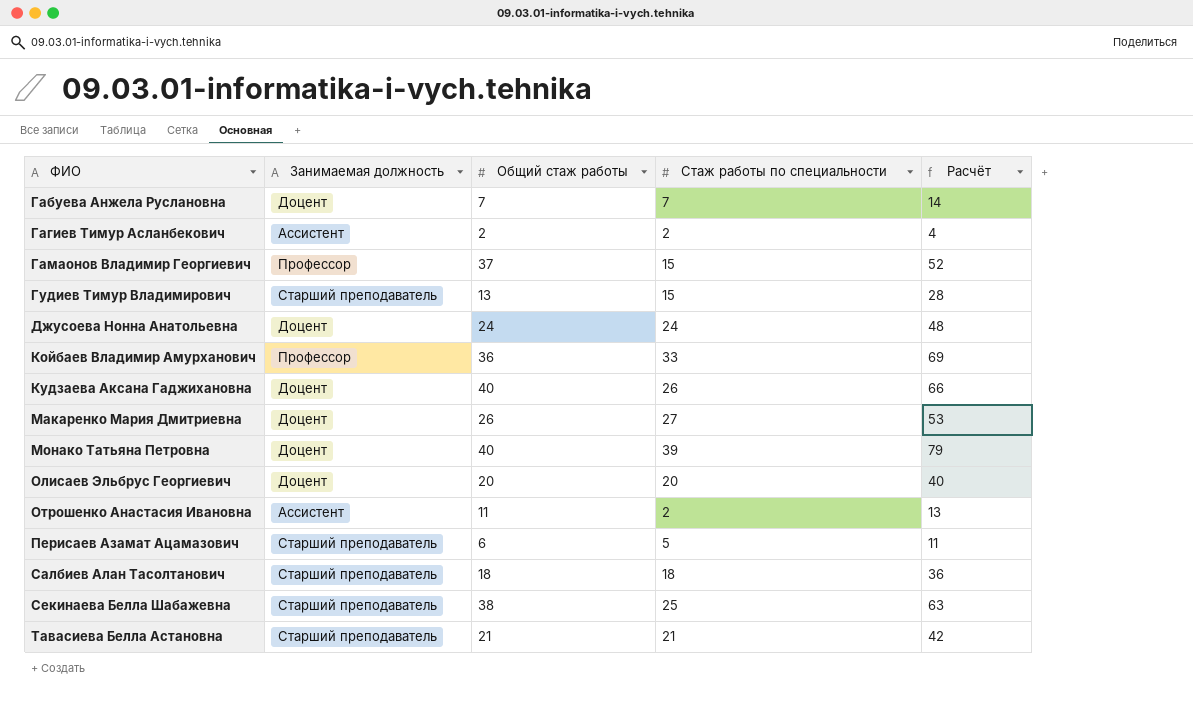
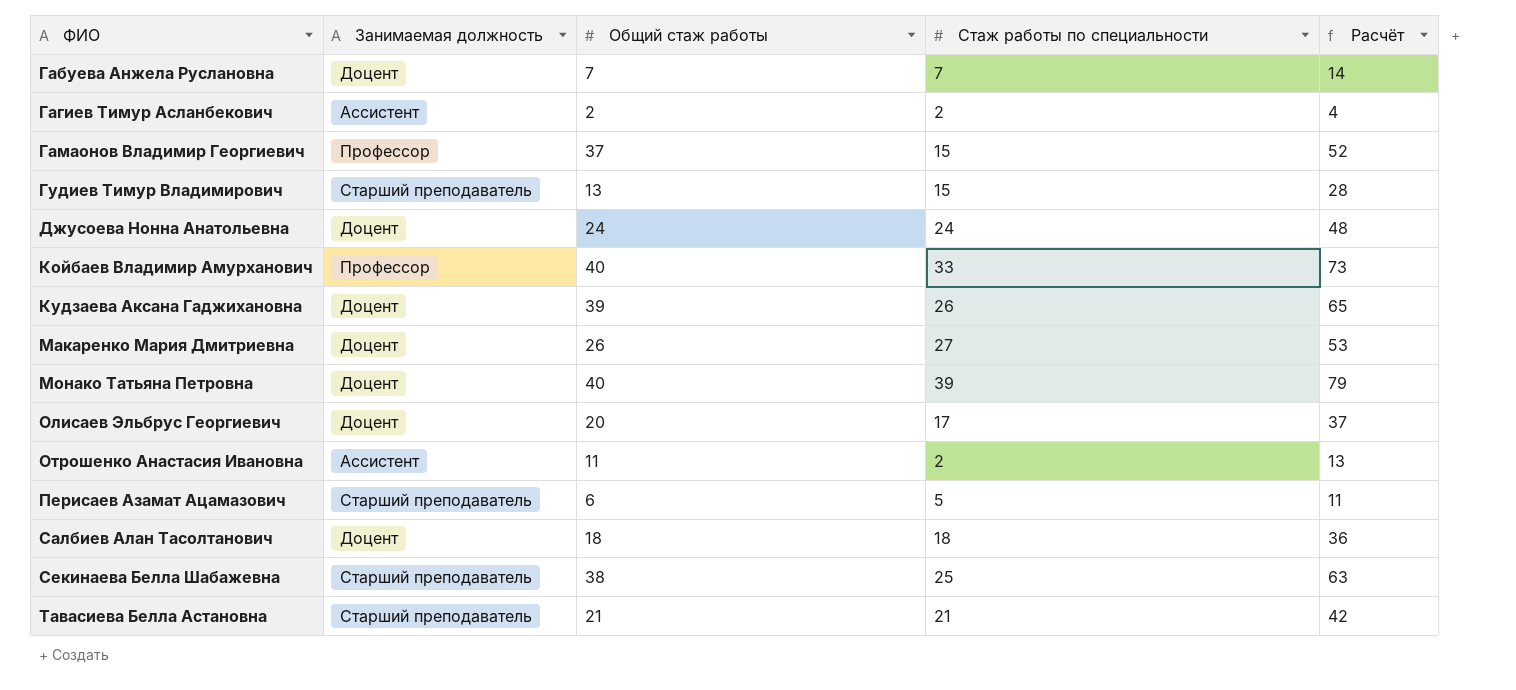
Койбаев Владимир Амурханович | Общий стаж работы: 36 -> 40
Койбаев Владимир Амурханович | Расчёт: 69 -> 73
Кудзаева Аксана Гаджихановна | Общий стаж работы: 40 -> 39
Кудзаева Аксана Гаджихановна | Расчёт: 66 -> 65
Олисаев Эльбрус Георгиевич | Стаж работы по специальности: 20 -> 17
Олисаев Эльбрус Георгиевич | Расчёт: 40 -> 37
Салбиев Алан Тасолтанович | Занимаемая должность: Старший преподаватель -> Доцент

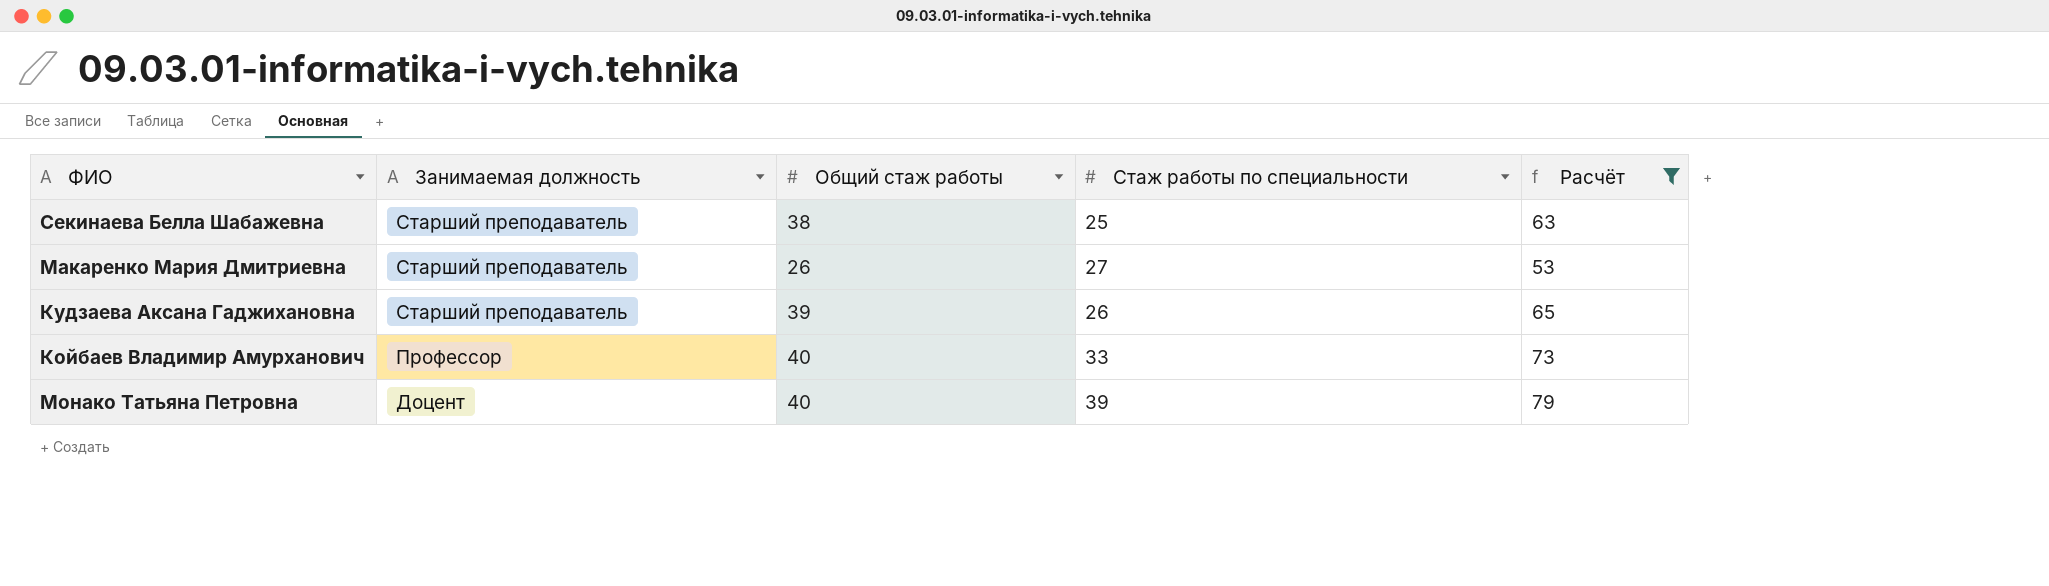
filter: none -> Расчёт >= 53
row order: ФИО ascending -> Занимаемая должность descending
Макаренко Мария Дмитриевна | Занимаемая должность: Доцент -> Старший преподаватель
Кудзаева Аксана Гаджихановна | Занимаемая должность: Доцент -> Старший преподаватель

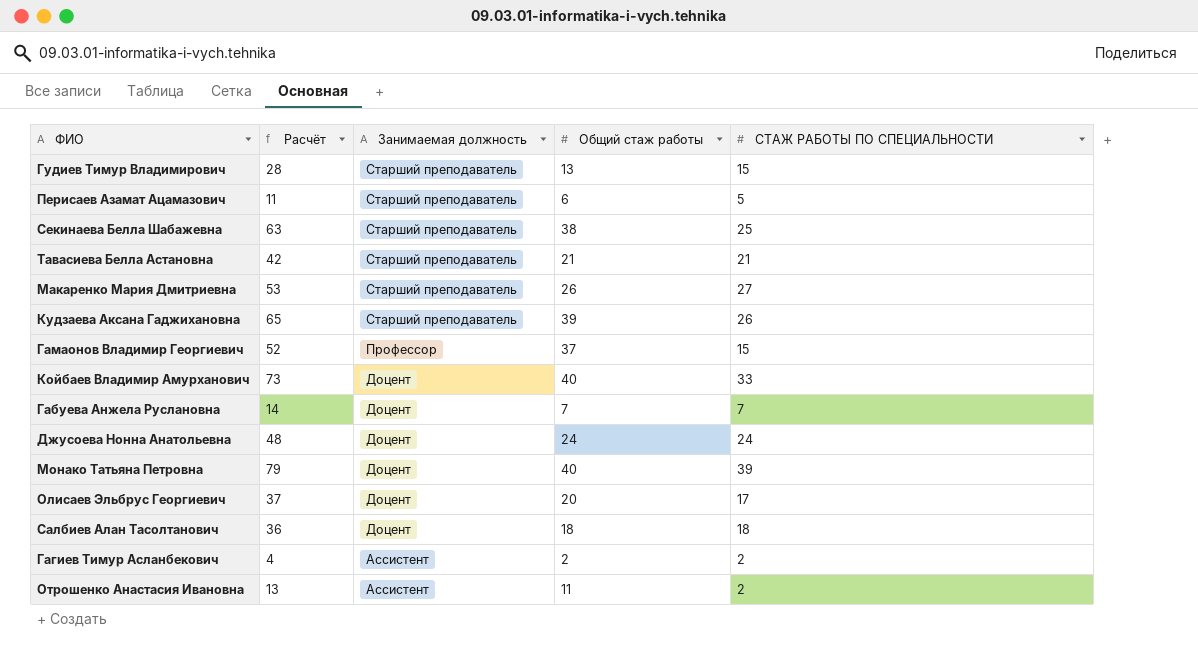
filter: Расчёт >= 53 -> none
column Расчёт | position: 5 -> 2
column name: Стаж работы по специальности -> СТАЖ РАБОТЫ ПО СПЕЦИАЛЬНОСТИ
Койбаев Владимир Амурханович | Занимаемая должность: Профессор -> Доцент

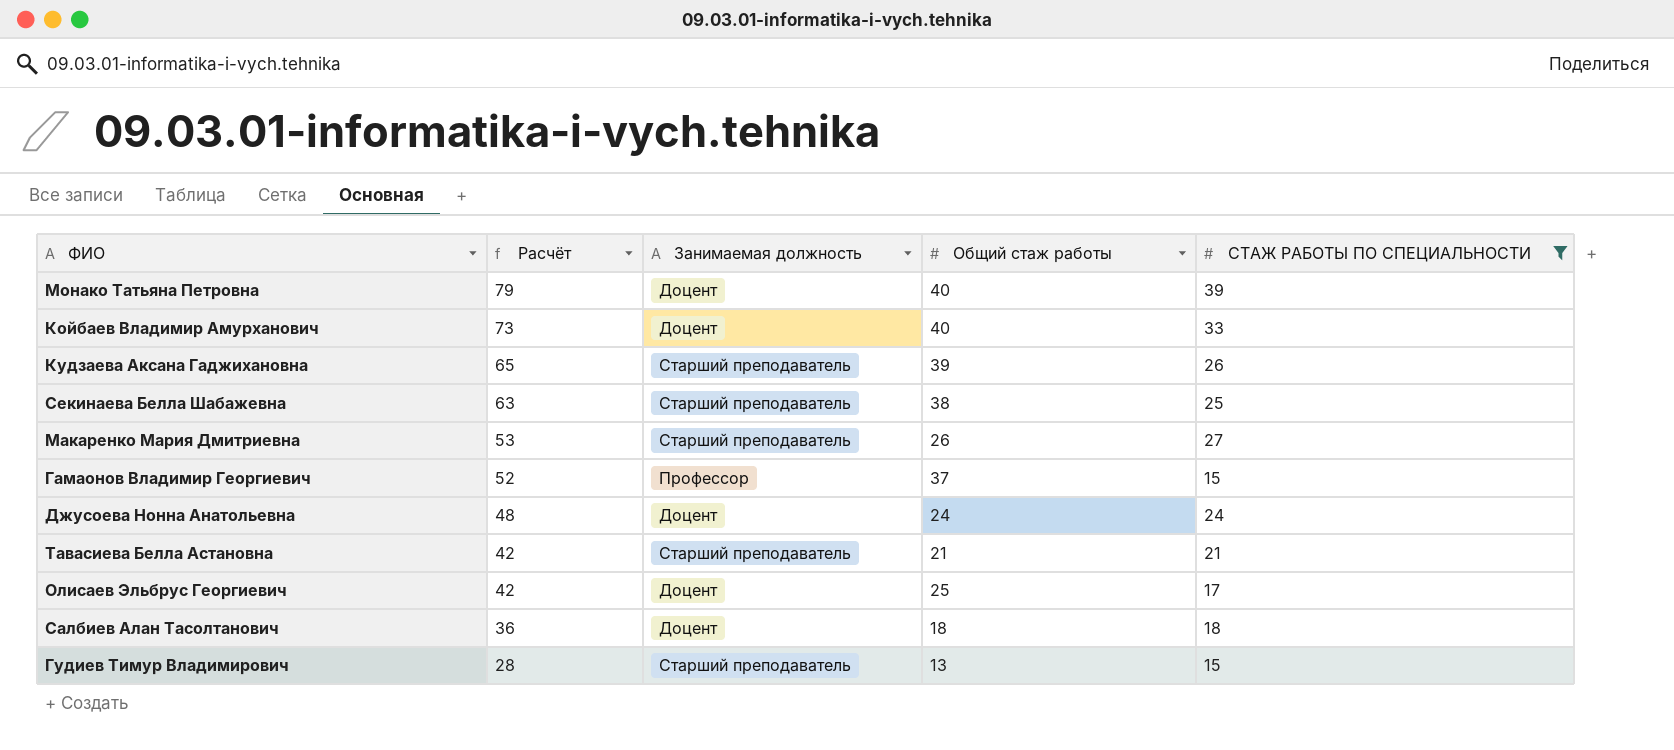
filter: none -> СТАЖ РАБОТЫ ПО СПЕЦИАЛЬНОСТИ >= 15
row order: Занимаемая должность descending -> Расчёт descending
Олисаев Эльбрус Георгиевич | Расчёт: 37 -> 42
Олисаев Эльбрус Георгиевич | Общий стаж работы: 20 -> 25

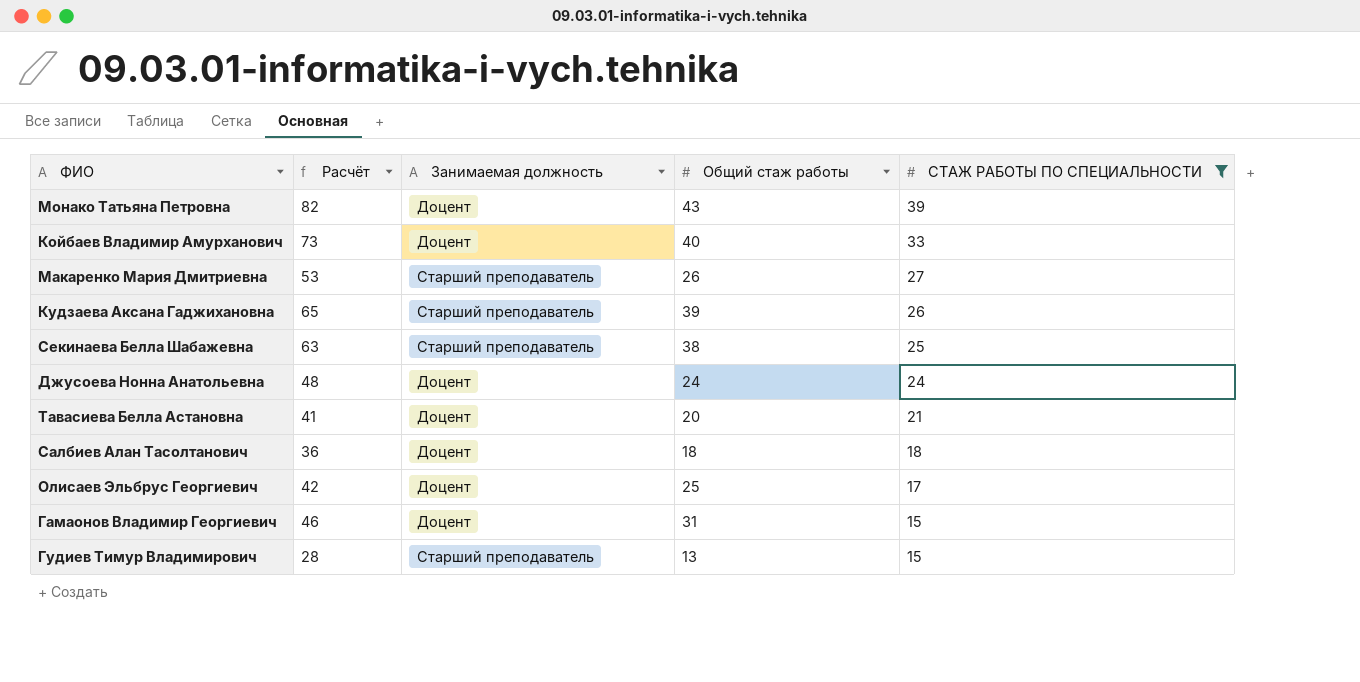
row order: Расчёт descending -> СТАЖ РАБОТЫ ПО СПЕЦИАЛЬНОСТИ descending
Монако Татьяна Петровна | Расчёт: 79 -> 82
Монако Татьяна Петровна | Общий стаж работы: 40 -> 43
Тавасиева Белла Астановна | Расчёт: 42 -> 41
Тавасиева Белла Астановна | Занимаемая должность: Старший преподаватель -> Доцент
Тавасиева Белла Астановна | Общий стаж работы: 21 -> 20
Гамаонов Владимир Георгиевич | Расчёт: 52 -> 46
Гамаонов Владимир Георгиевич | Занимаемая должность: Профессор -> Доцент
Гамаонов Владимир Георгиевич | Общий стаж работы: 37 -> 31

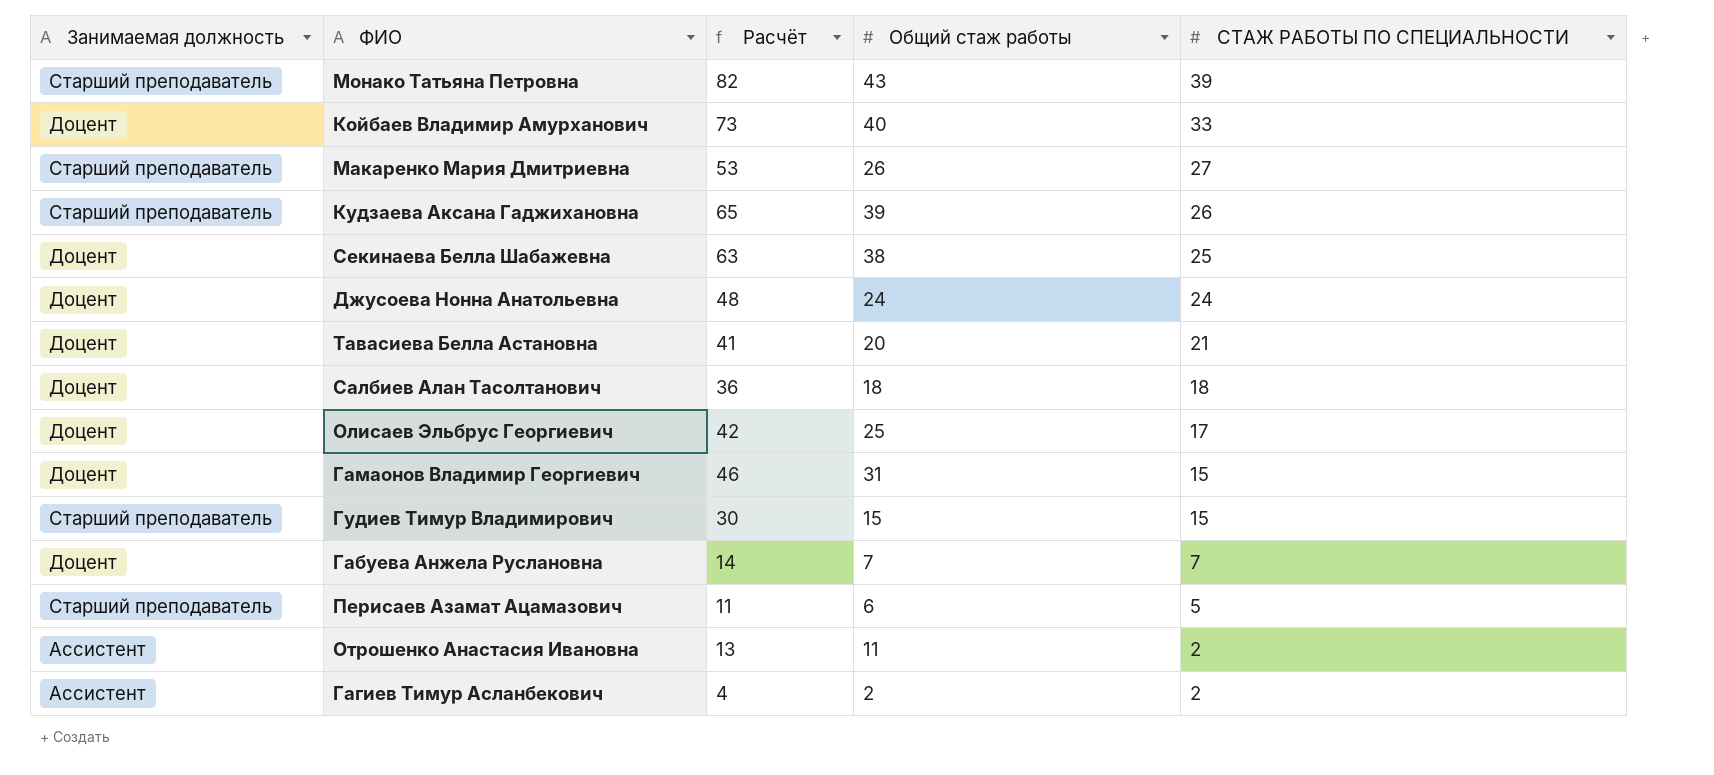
filter: СТАЖ РАБОТЫ ПО СПЕЦИАЛЬНОСТИ >= 15 -> none
column Занимаемая должность | position: 3 -> 1
Монако Татьяна Петровна | Занимаемая должность: Доцент -> Старший преподаватель
Секинаева Белла Шабажевна | Занимаемая должность: Старший преподаватель -> Доцент
Гудиев Тимур Владимирович | Расчёт: 28 -> 30
Гудиев Тимур Владимирович | Общий стаж работы: 13 -> 15

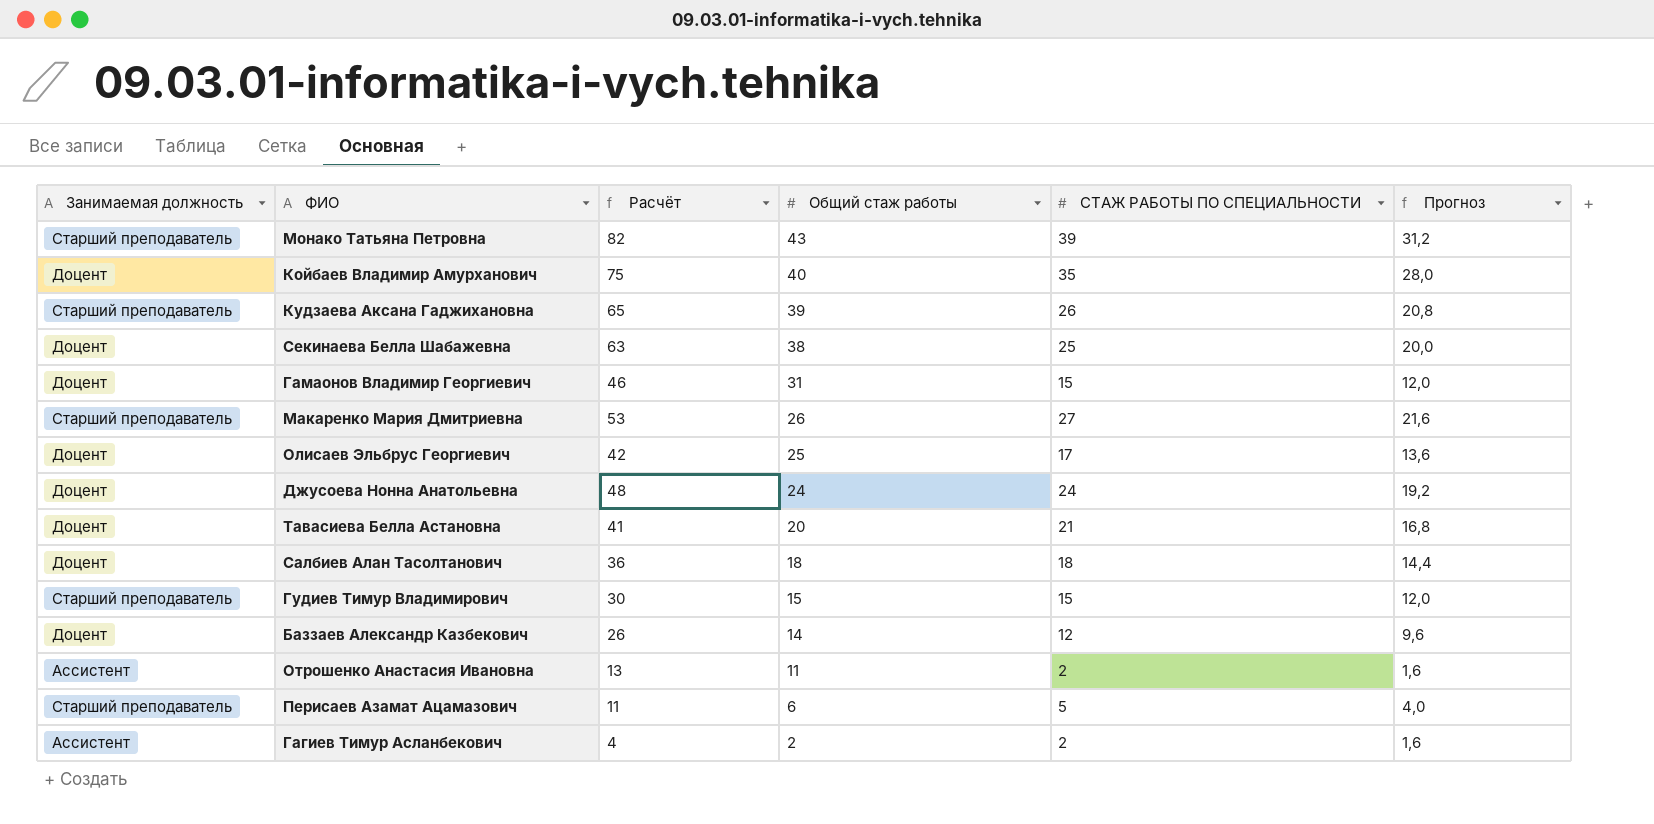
row order: СТАЖ РАБОТЫ ПО СПЕЦИАЛЬНОСТИ descending -> Общий стаж работы descending
column Прогноз | formula: none -> [СТАЖ РАБОТЫ ПО СПЕЦИАЛЬНОСТИ] * 0,8
row Габуева Анжела Руслановна: Доцент | 14 | 7 | 7 -> none
Койбаев Владимир Амурханович | Расчёт: 73 -> 75
Койбаев Владимир Амурханович | СТАЖ РАБОТЫ ПО СПЕЦИАЛЬНОСТИ: 33 -> 35
row Баззаев Александр Казбекович: none -> Доцент | 26 | 14 | 12 | 9,6

